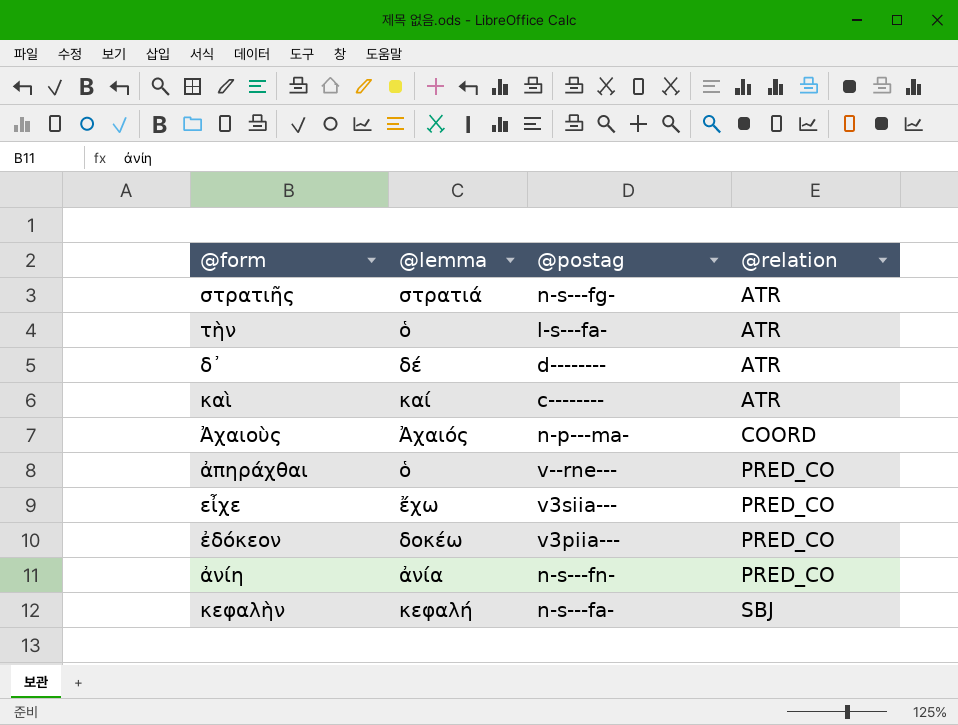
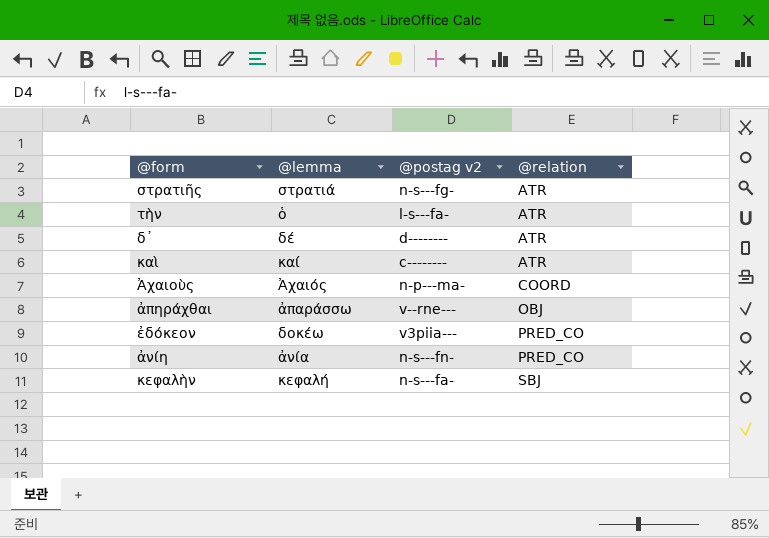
column name: @postag -> @postag v2
row εἶχε: ἔχω | v3siia--- | PRED_CO -> none
ἀπηράχθαι | @lemma: ὁ -> ἀπαράσσω
ἀπηράχθαι | @relation: PRED_CO -> OBJ

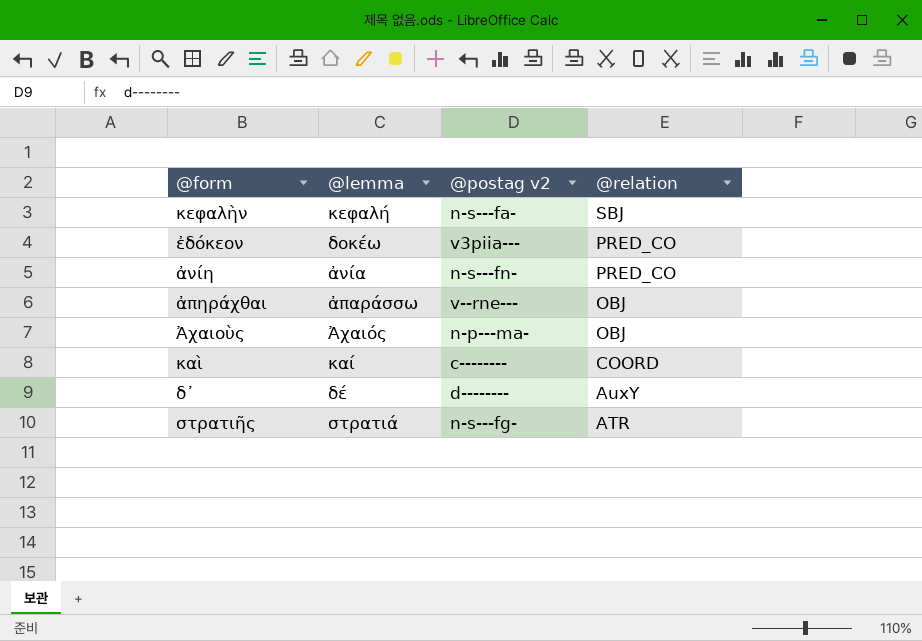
row order: @relation ascending -> @relation descending
row τὴν: ὁ | l-s---fa- | ATR -> none
Ἀχαιοὺς | @relation: COORD -> OBJ
καὶ | @relation: ATR -> COORD
δ᾽ | @relation: ATR -> AuxY

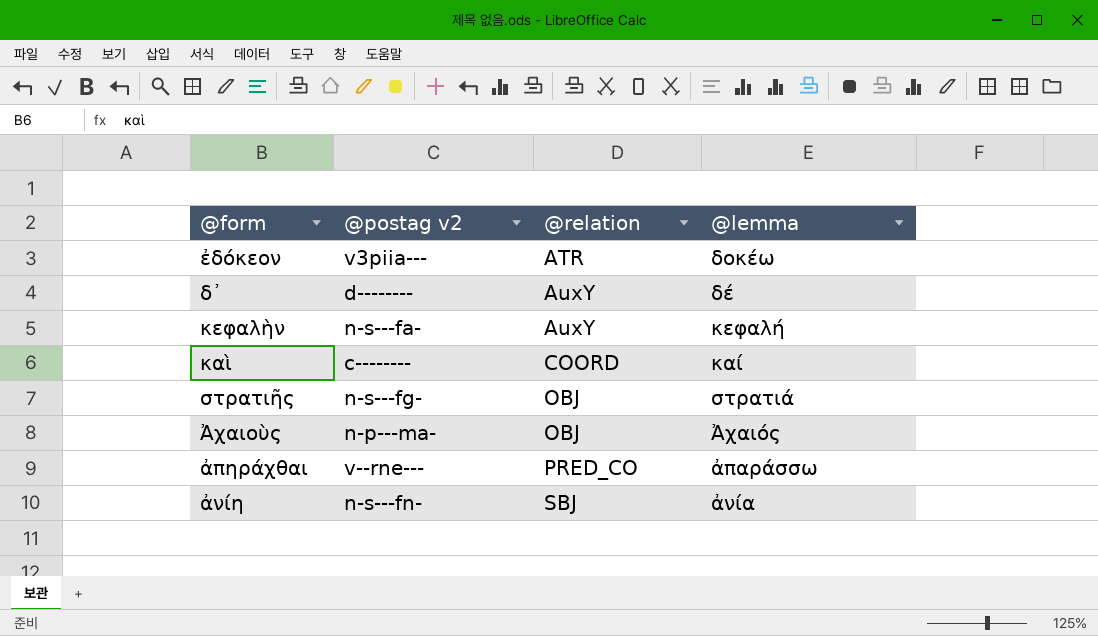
row order: @relation descending -> @relation ascending
column @lemma | position: 2 -> 4
ἐδόκεον | @relation: PRED_CO -> ATR
κεφαλὴν | @relation: SBJ -> AuxY
στρατιῆς | @relation: ATR -> OBJ
ἀπηράχθαι | @relation: OBJ -> PRED_CO
ἀνίη | @relation: PRED_CO -> SBJ

